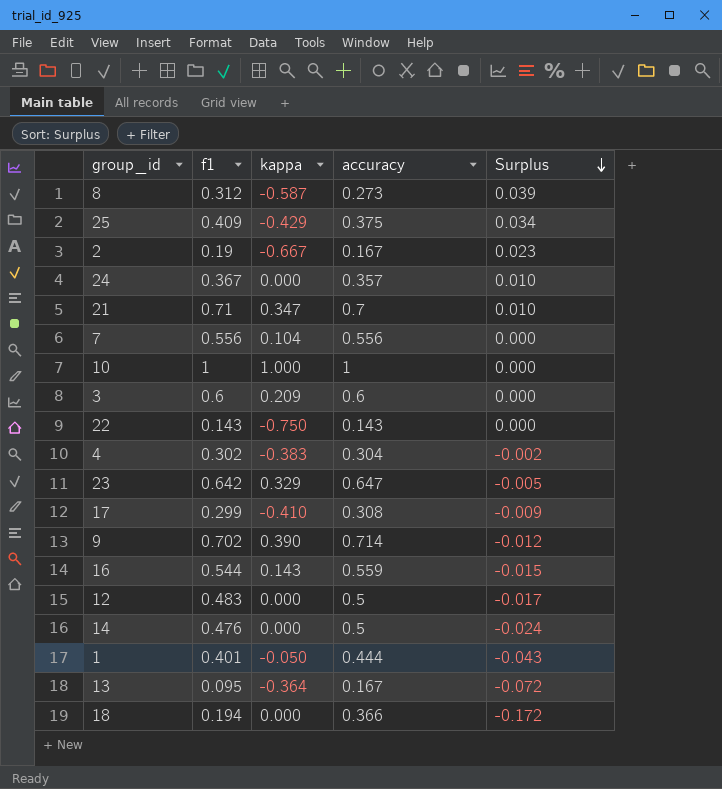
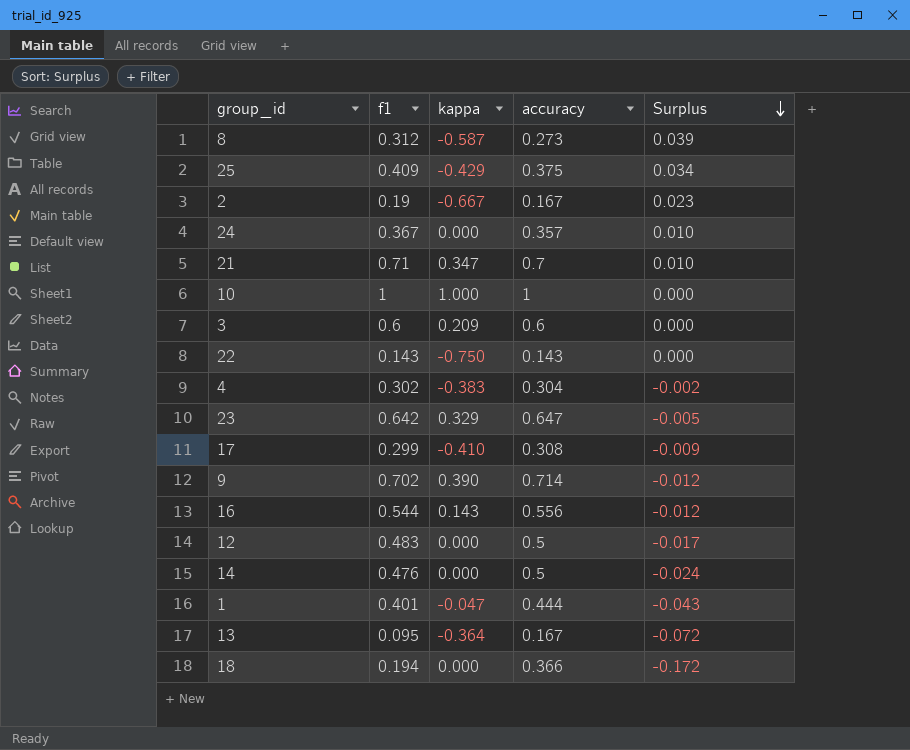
row 7: 0.556 | 0.104 | 0.556 | 0.000 -> none
16 | accuracy: 0.559 -> 0.556
16 | Surplus: -0.015 -> -0.012
1 | kappa: -0.050 -> -0.047

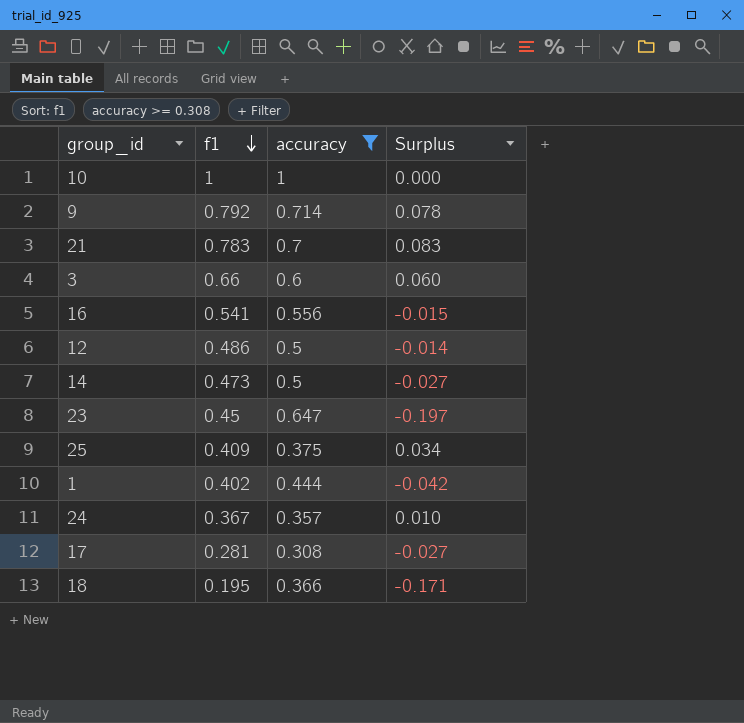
filter: none -> accuracy >= 0.308
row order: Surplus descending -> f1 descending
column kappa | position: 3 -> none
9 | f1: 0.702 -> 0.792
9 | Surplus: -0.012 -> 0.078
21 | f1: 0.71 -> 0.783
21 | Surplus: 0.010 -> 0.083
3 | f1: 0.6 -> 0.66
3 | Surplus: 0.000 -> 0.060
16 | f1: 0.544 -> 0.541
16 | Surplus: -0.012 -> -0.015
12 | f1: 0.483 -> 0.486
12 | Surplus: -0.017 -> -0.014
14 | f1: 0.476 -> 0.473
14 | Surplus: -0.024 -> -0.027
23 | f1: 0.642 -> 0.45
23 | Surplus: -0.005 -> -0.197
1 | f1: 0.401 -> 0.402
1 | Surplus: -0.043 -> -0.042
17 | f1: 0.299 -> 0.281
17 | Surplus: -0.009 -> -0.027
18 | f1: 0.194 -> 0.195
18 | Surplus: -0.172 -> -0.171

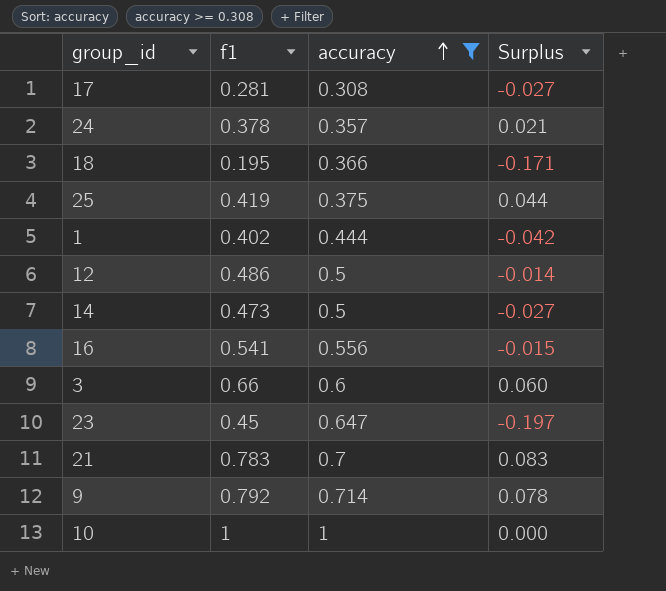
row order: f1 descending -> accuracy ascending
24 | f1: 0.367 -> 0.378
24 | Surplus: 0.010 -> 0.021
25 | f1: 0.409 -> 0.419
25 | Surplus: 0.034 -> 0.044

